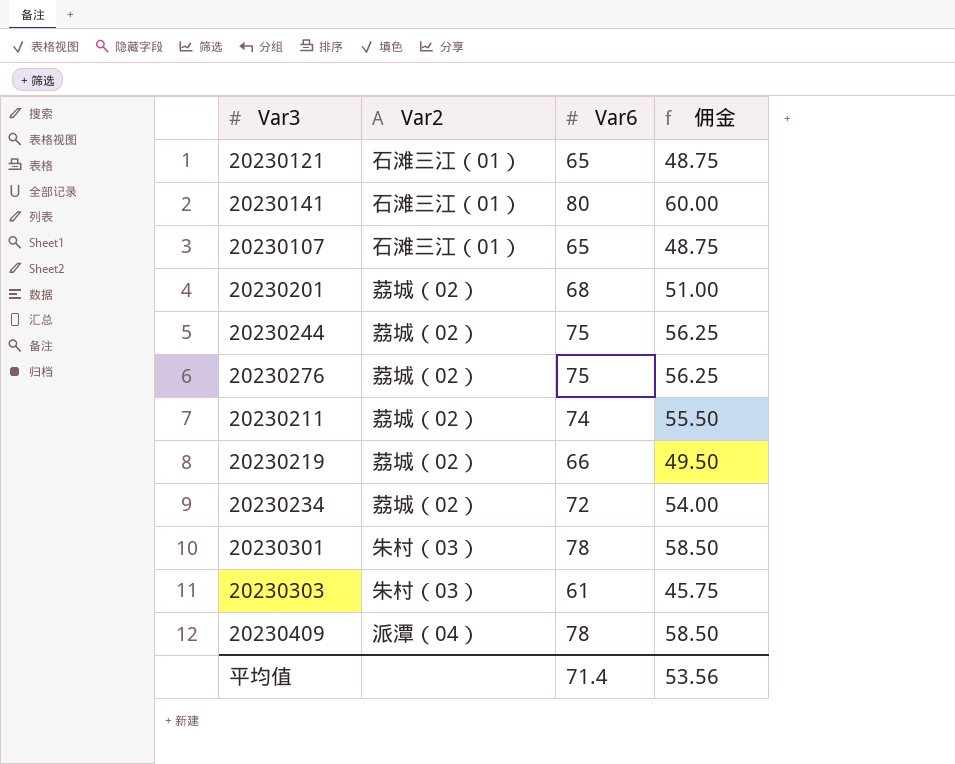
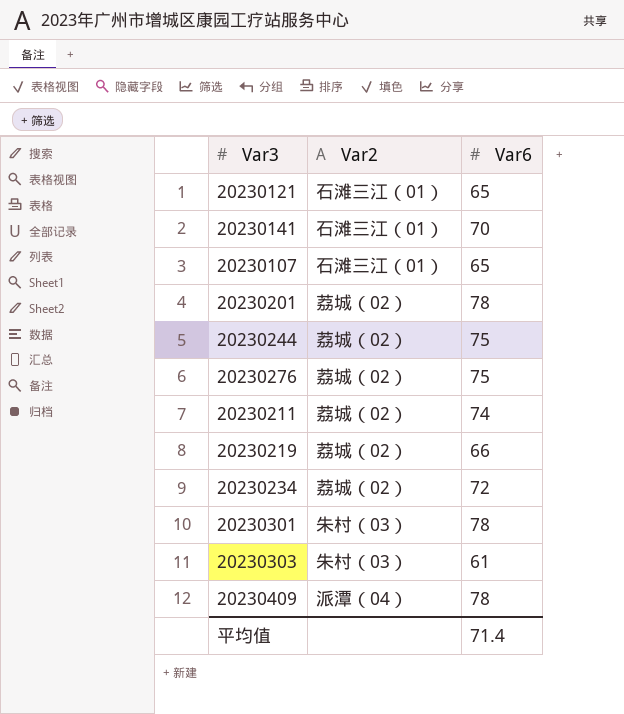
column 佣金 | formula: [Var6] * 0.75 -> none
20230141 | Var6: 80 -> 70
20230201 | Var6: 68 -> 78

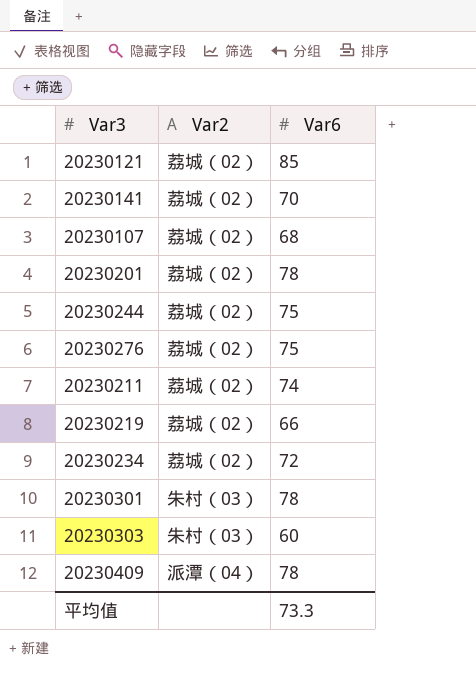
20230121 | Var2: 石滩三江（01） -> 荔城（02）
20230121 | Var6: 65 -> 85
20230141 | Var2: 石滩三江（01） -> 荔城（02）
20230107 | Var2: 石滩三江（01） -> 荔城（02）
20230107 | Var6: 65 -> 68
20230303 | Var6: 61 -> 60
平均值 | Var6: 71.4 -> 73.3

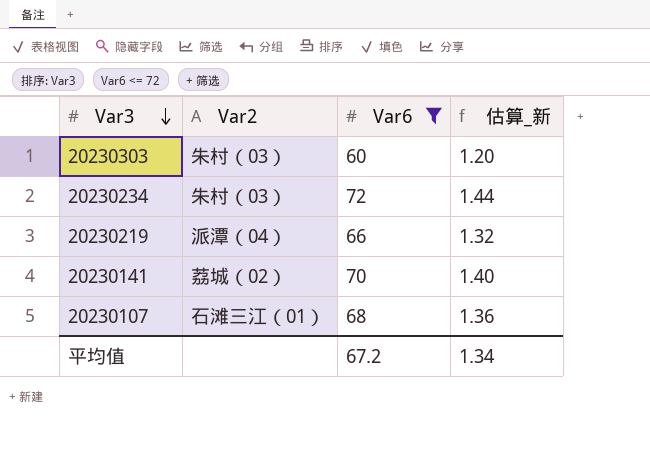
filter: none -> Var6 <= 72
row order: none -> Var3 descending
column 估算_新 | formula: none -> [Var6] * 0.02
20230234 | Var2: 荔城（02） -> 朱村（03）
20230219 | Var2: 荔城（02） -> 派潭（04）
20230107 | Var2: 荔城（02） -> 石滩三江（01）
平均值 | Var6: 73.3 -> 67.2

